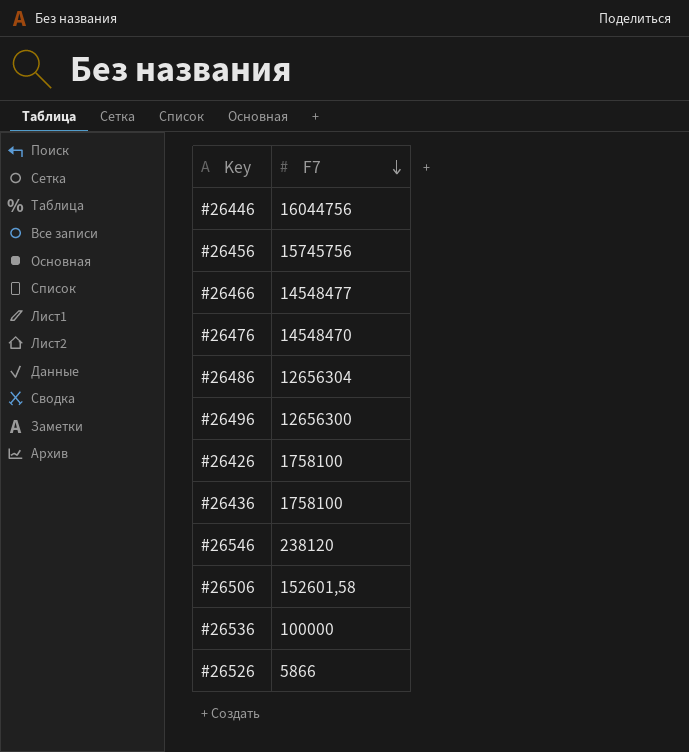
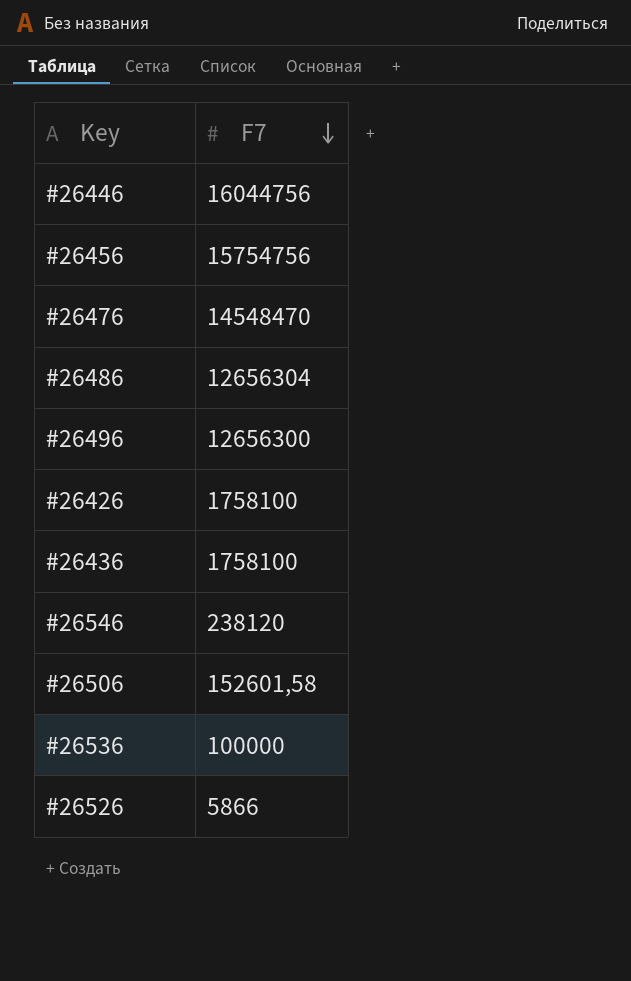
row #26466: 14548477 -> none
#26456 | F7: 15745756 -> 15754756

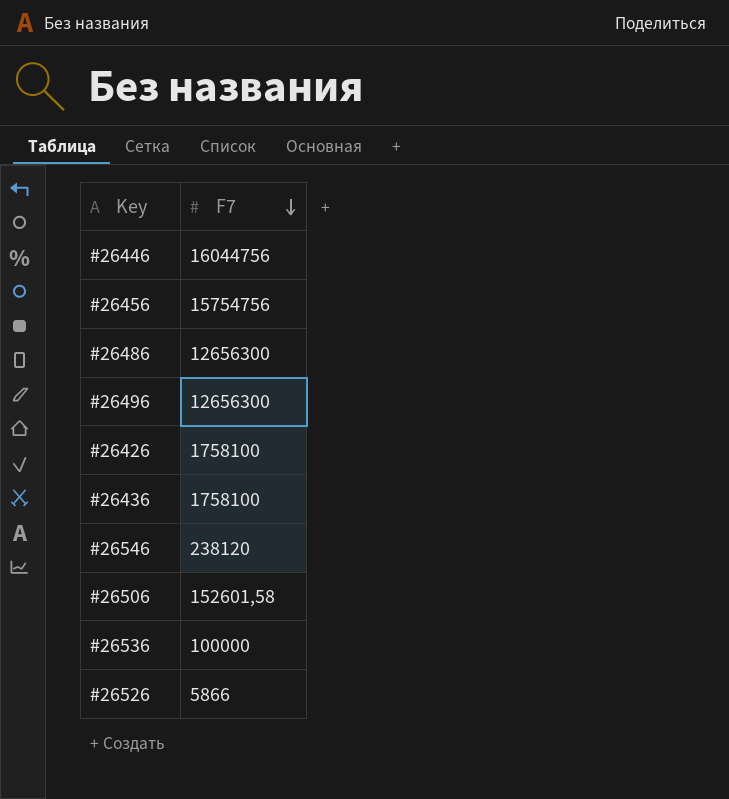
row #26476: 14548470 -> none
#26486 | F7: 12656304 -> 12656300

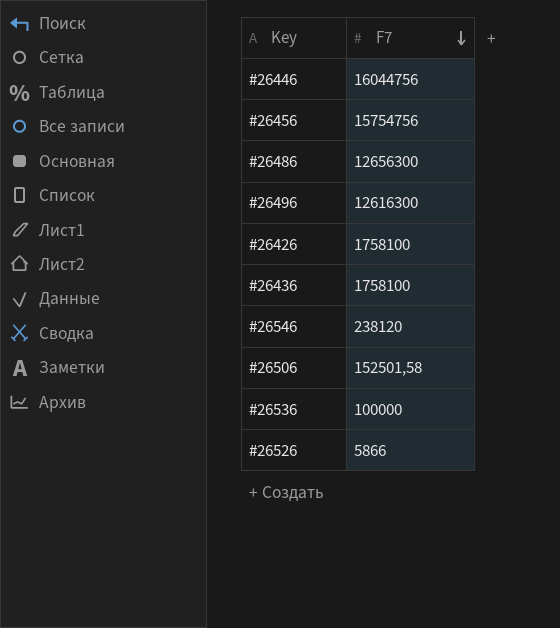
#26496 | F7: 12656300 -> 12616300
#26506 | F7: 152601,58 -> 152501,58

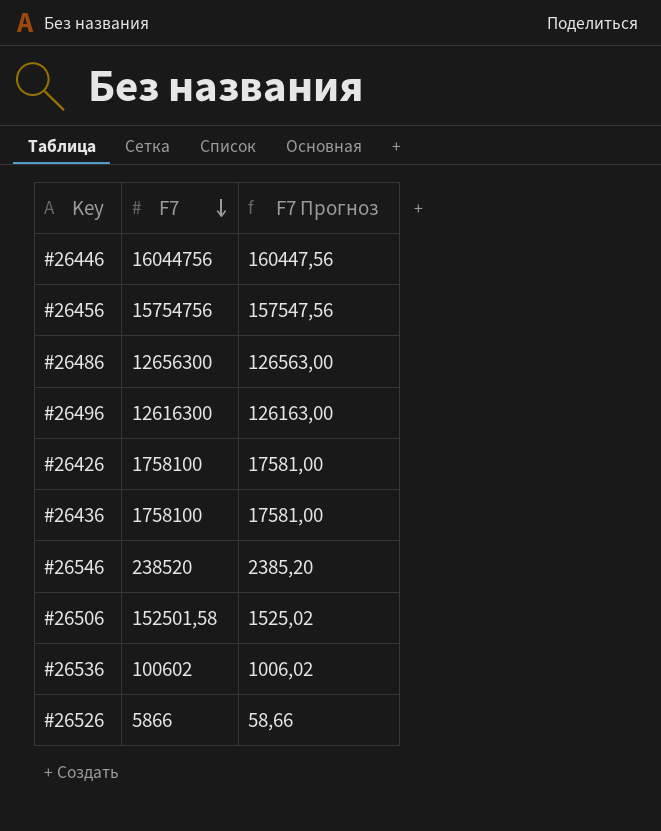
column F7 Прогноз | formula: none -> [F7] * 0,01
#26546 | F7: 238120 -> 238520
#26536 | F7: 100000 -> 100602

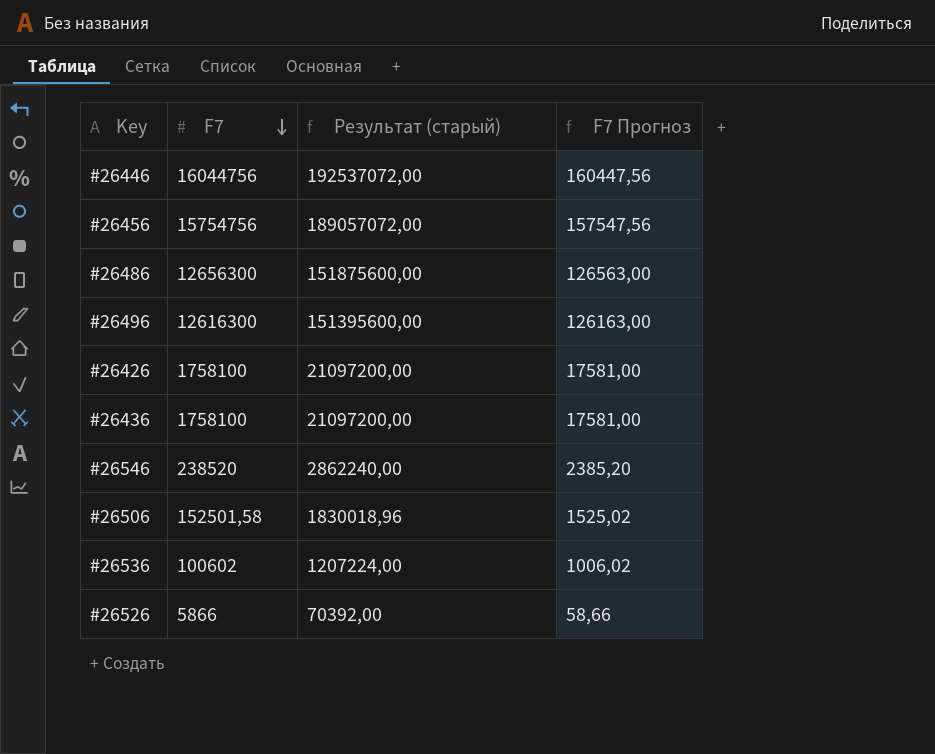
column Результат (старый) | formula: none -> [F7] * 12

